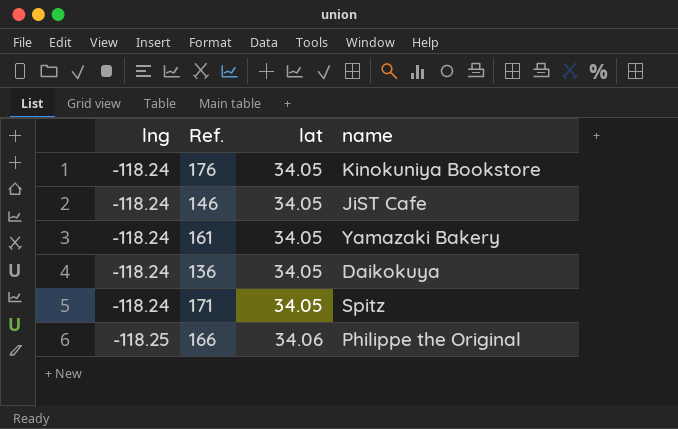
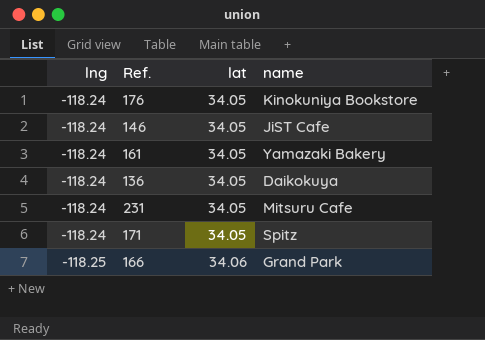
row 231: none -> -118.24 | 34.05 | Mitsuru Cafe
166 | name: Philippe the Original -> Grand Park

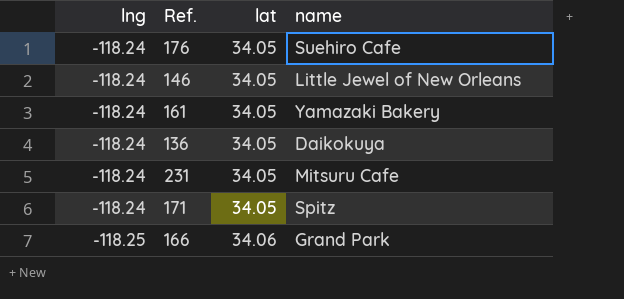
176 | name: Kinokuniya Bookstore -> Suehiro Cafe
146 | name: JiST Cafe -> Little Jewel of New Orleans

